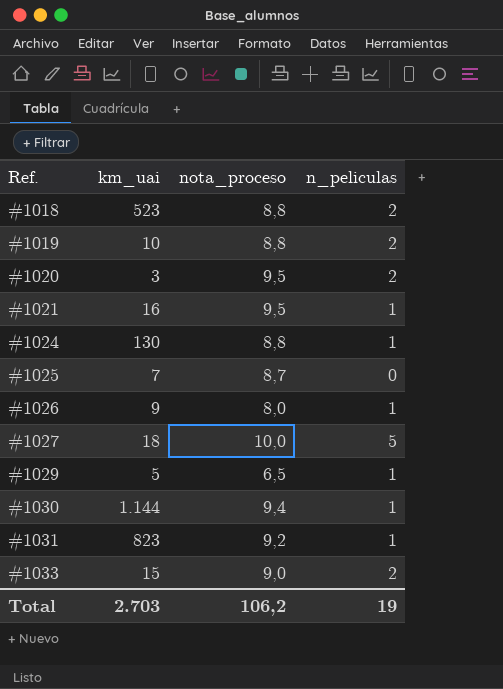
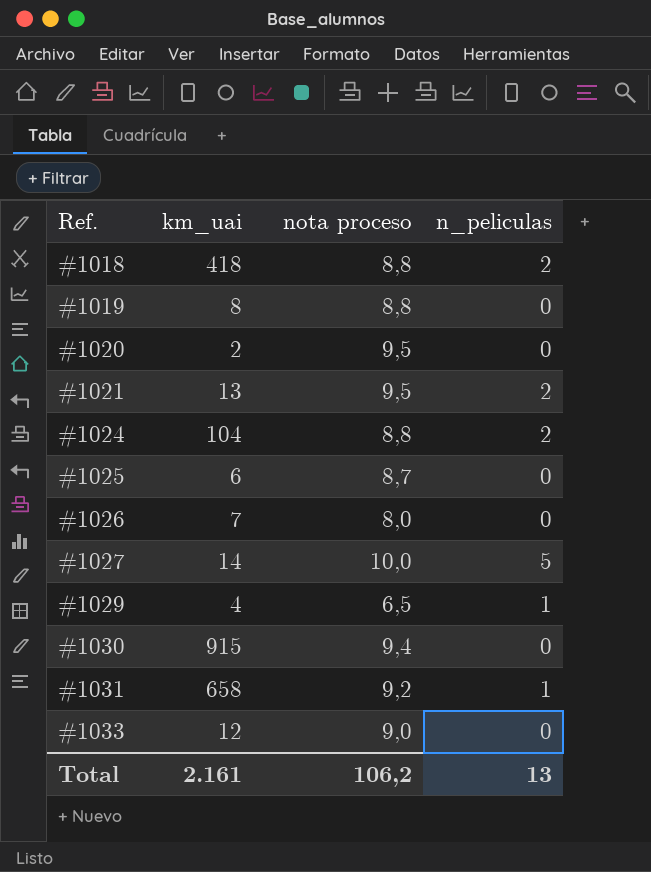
column name: nota_proceso -> nota proceso
#1018 | km_uai: 523 -> 418
#1019 | km_uai: 10 -> 8
#1019 | n_peliculas: 2 -> 0
#1020 | km_uai: 3 -> 2
#1020 | n_peliculas: 2 -> 0
#1021 | km_uai: 16 -> 13
#1021 | n_peliculas: 1 -> 2
#1024 | km_uai: 130 -> 104
#1024 | n_peliculas: 1 -> 2
#1025 | km_uai: 7 -> 6
#1026 | km_uai: 9 -> 7
#1026 | n_peliculas: 1 -> 0
#1027 | km_uai: 18 -> 14
#1029 | km_uai: 5 -> 4
#1030 | km_uai: 1.144 -> 915
#1030 | n_peliculas: 1 -> 0
#1031 | km_uai: 823 -> 658
#1033 | km_uai: 15 -> 12
#1033 | n_peliculas: 2 -> 0
Total | km_uai: 2.703 -> 2.161
Total | n_peliculas: 19 -> 13

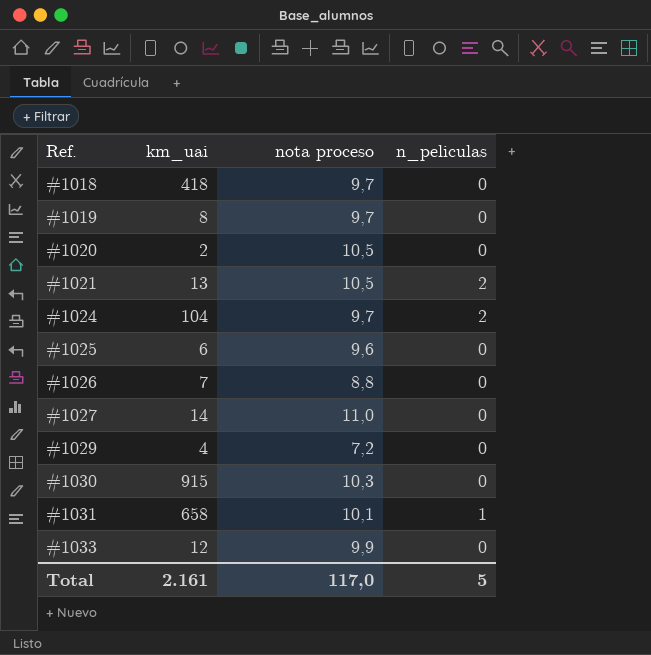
#1018 | nota proceso: 8,8 -> 9,7
#1018 | n_peliculas: 2 -> 0
#1019 | nota proceso: 8,8 -> 9,7
#1020 | nota proceso: 9,5 -> 10,5
#1021 | nota proceso: 9,5 -> 10,5
#1024 | nota proceso: 8,8 -> 9,7
#1025 | nota proceso: 8,7 -> 9,6
#1026 | nota proceso: 8,0 -> 8,8
#1027 | nota proceso: 10,0 -> 11,0
#1027 | n_peliculas: 5 -> 0
#1029 | nota proceso: 6,5 -> 7,2
#1029 | n_peliculas: 1 -> 0
#1030 | nota proceso: 9,4 -> 10,3
#1031 | nota proceso: 9,2 -> 10,1
#1033 | nota proceso: 9,0 -> 9,9
Total | nota proceso: 106,2 -> 117,0
Total | n_peliculas: 13 -> 5

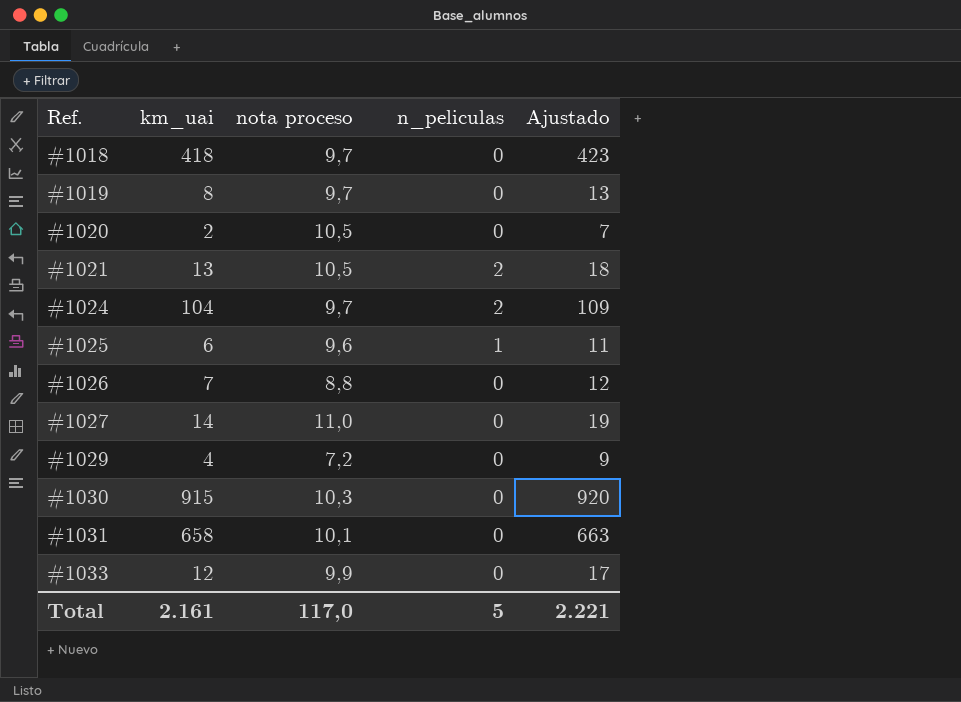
column Ajustado | formula: none -> [km_uai] + 5
#1025 | n_peliculas: 0 -> 1
#1031 | n_peliculas: 1 -> 0

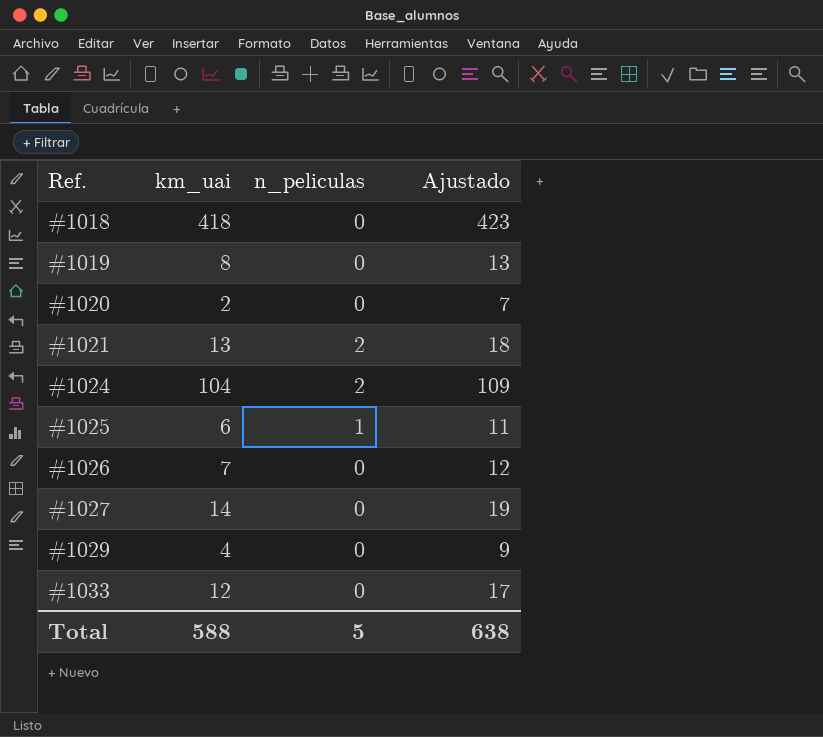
column nota proceso | position: 3 -> none
row #1030: 915 | 10,3 | 0 | 920 -> none
row #1031: 658 | 10,1 | 0 | 663 -> none
Total | km_uai: 2.161 -> 588
Total | Ajustado: 2.221 -> 638

